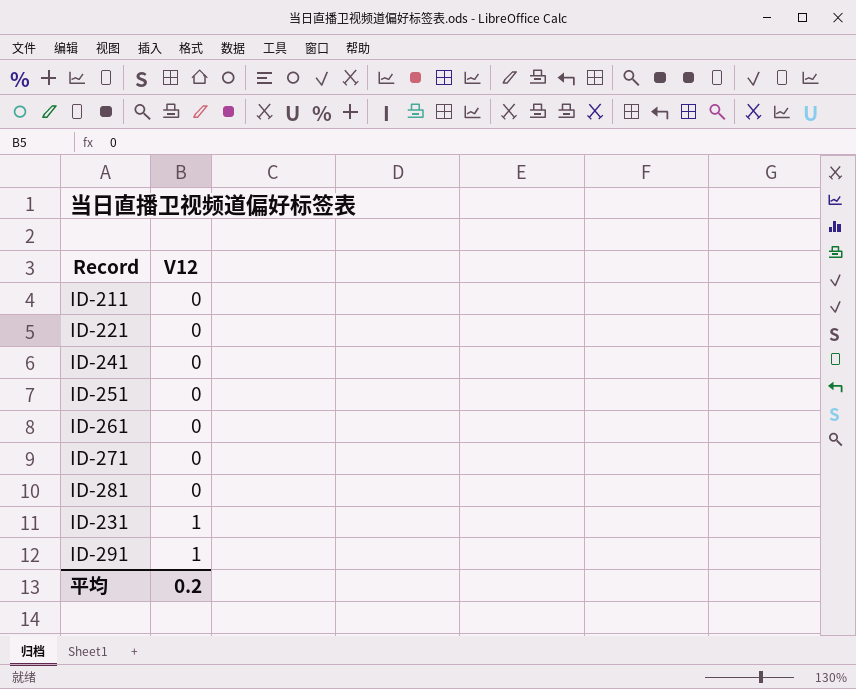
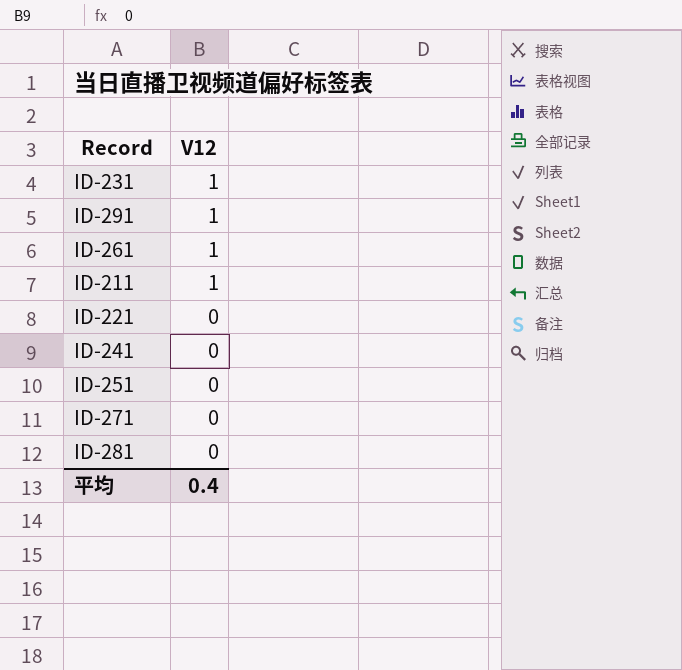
row order: V12 ascending -> V12 descending
ID-261 | V12: 0 -> 1
ID-211 | V12: 0 -> 1
平均 | V12: 0.2 -> 0.4

